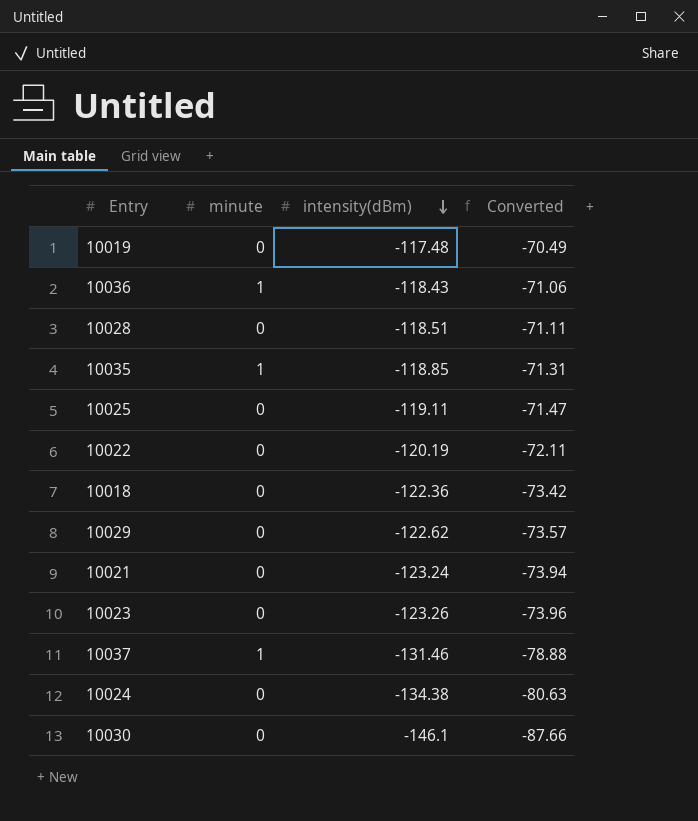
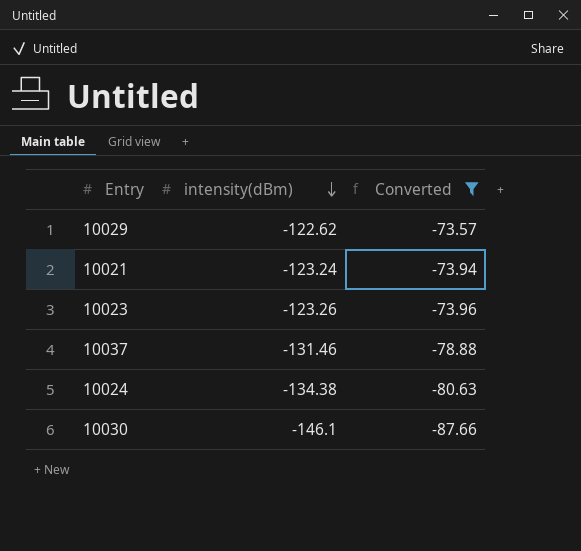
filter: none -> Converted <= -73.57
column minute | position: 2 -> none

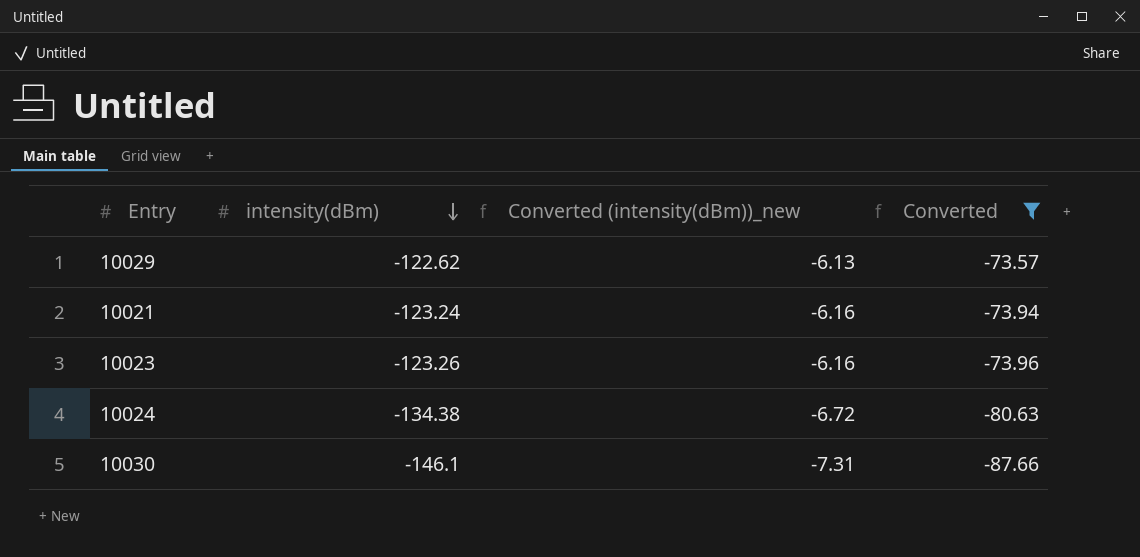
column Converted (intensity(dBm))_new | formula: none -> [intensity(dBm)] * 0.05
row 10037: -131.46 | -78.88 -> none

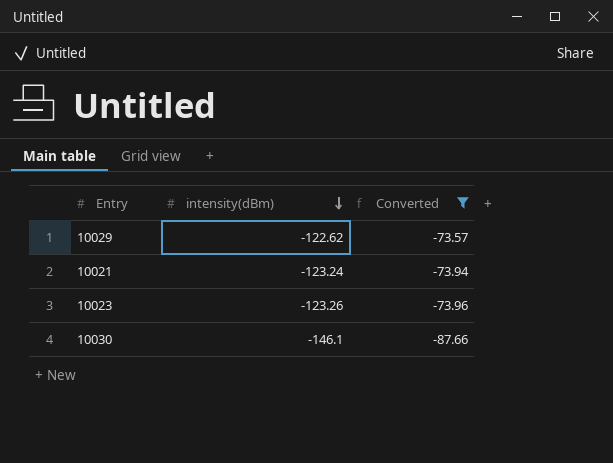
column Converted (intensity(dBm))_new | formula: [intensity(dBm)] * 0.05 -> none
row 10024: -134.38 | -6.72 | -80.63 -> none

